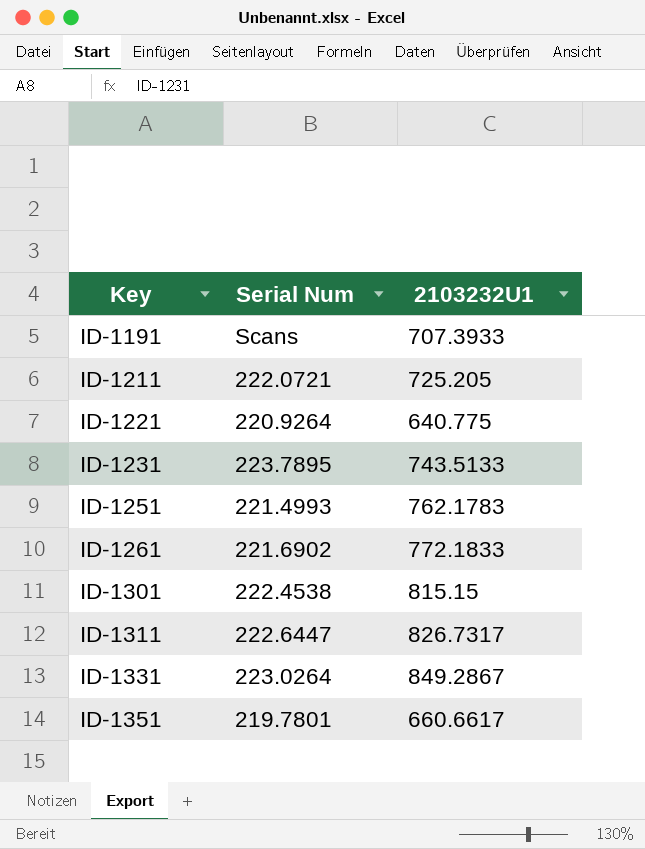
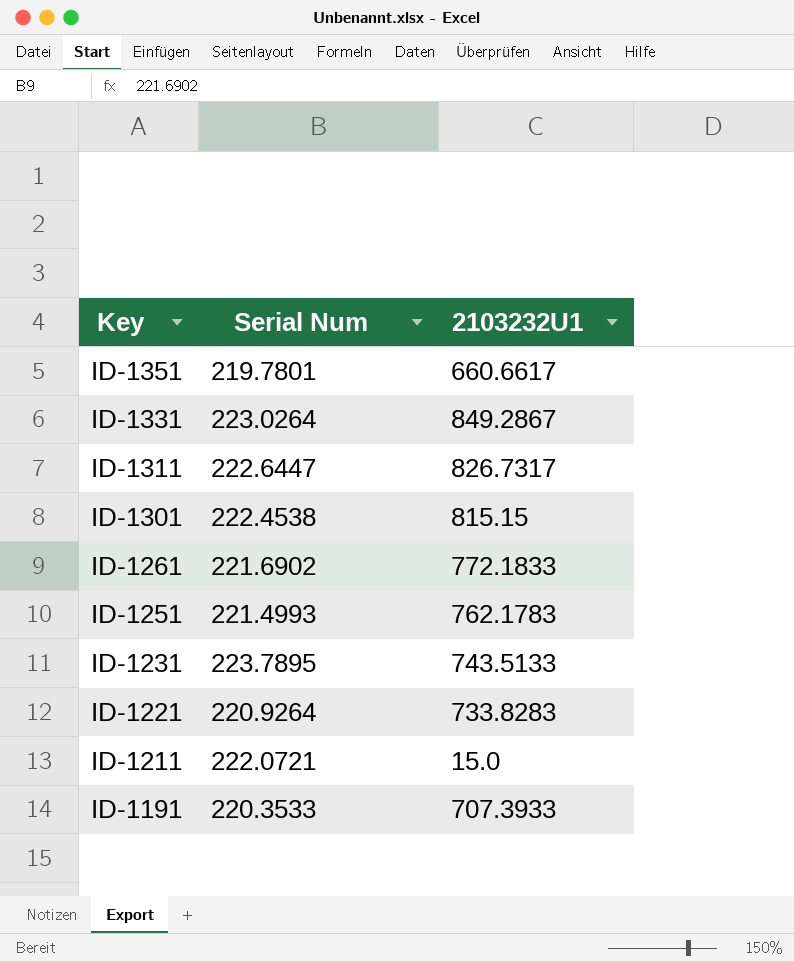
row order: Key ascending -> Key descending
ID-1221 | 2103232U1: 640.775 -> 733.8283
ID-1211 | 2103232U1: 725.205 -> 15.0
ID-1191 | Serial Num: Scans -> 220.3533

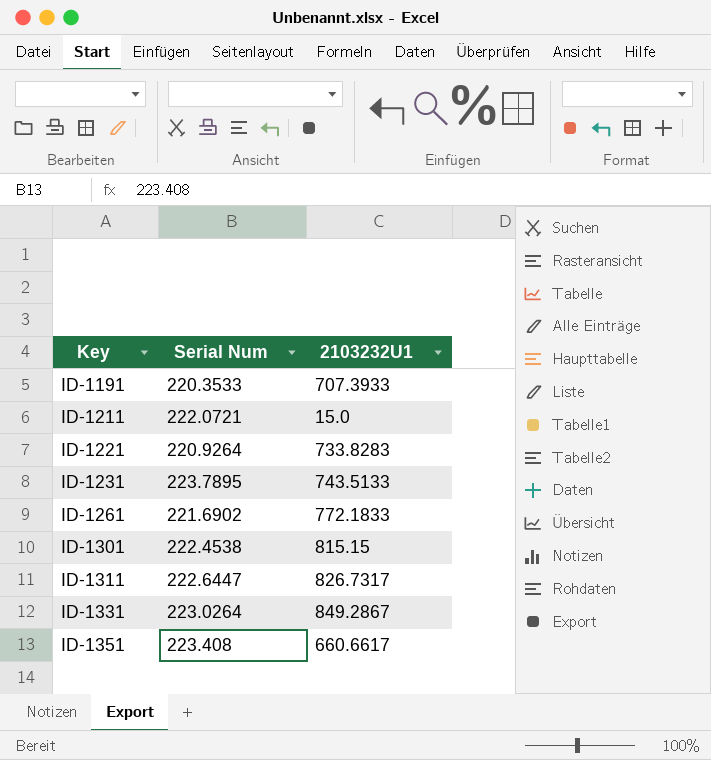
row order: Key descending -> Key ascending
row ID-1251: 221.4993 | 762.1783 -> none
ID-1351 | Serial Num: 219.7801 -> 223.408

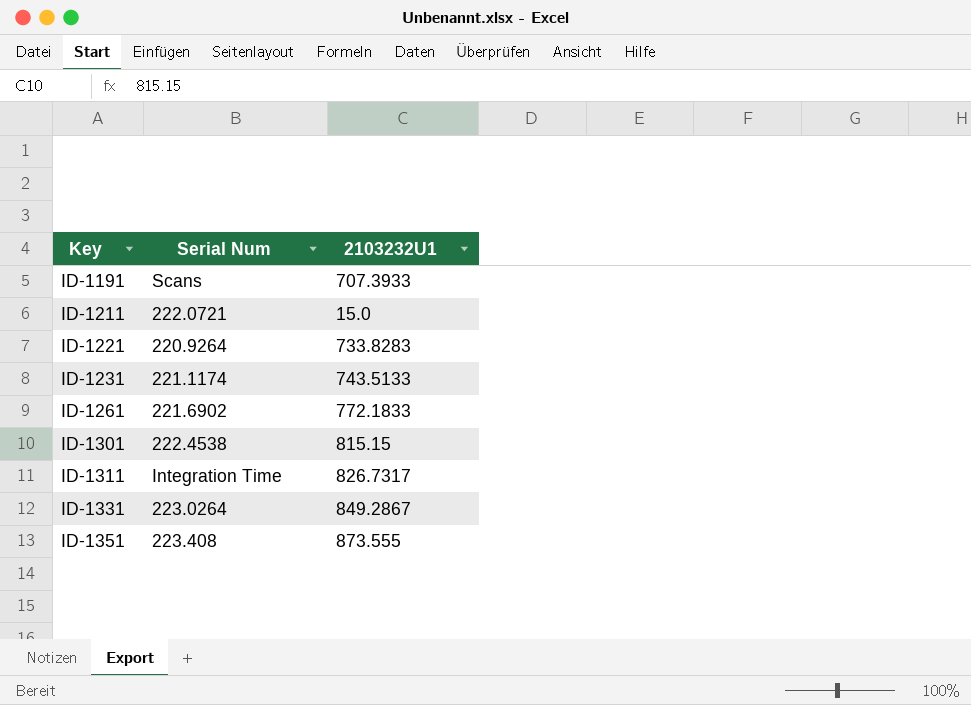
ID-1191 | Serial Num: 220.3533 -> Scans
ID-1231 | Serial Num: 223.7895 -> 221.1174
ID-1311 | Serial Num: 222.6447 -> Integration Time
ID-1351 | 2103232U1: 660.6617 -> 873.555

